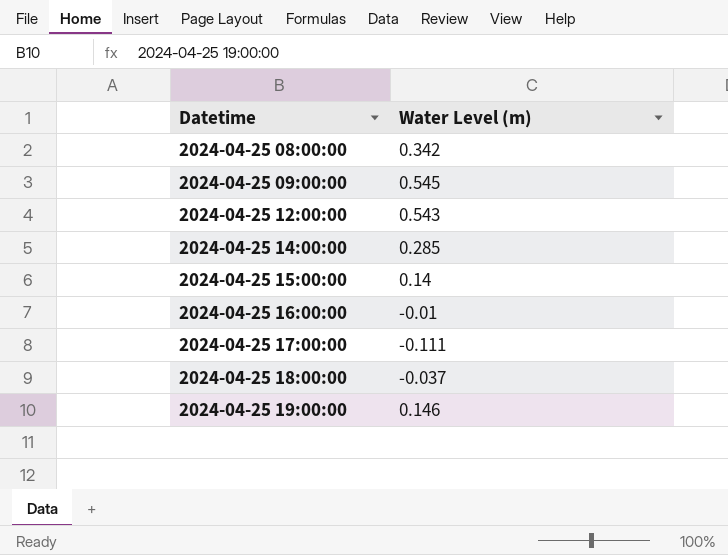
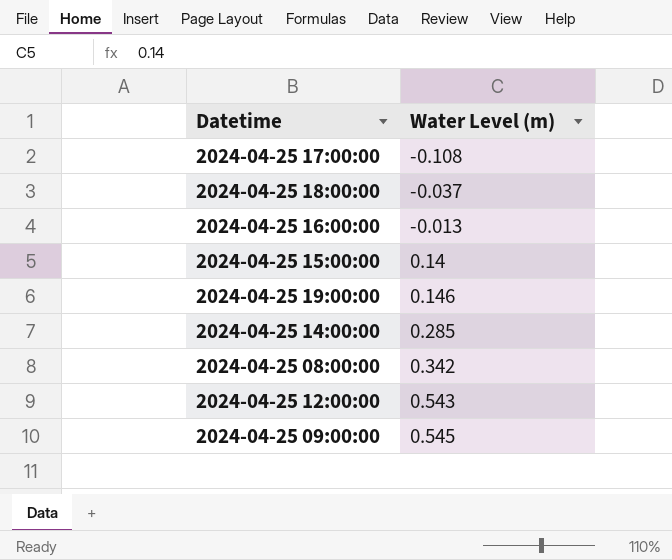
row order: Datetime ascending -> Water Level (m) ascending
2024-04-25 17:00:00 | Water Level (m): -0.111 -> -0.108
2024-04-25 16:00:00 | Water Level (m): -0.01 -> -0.013

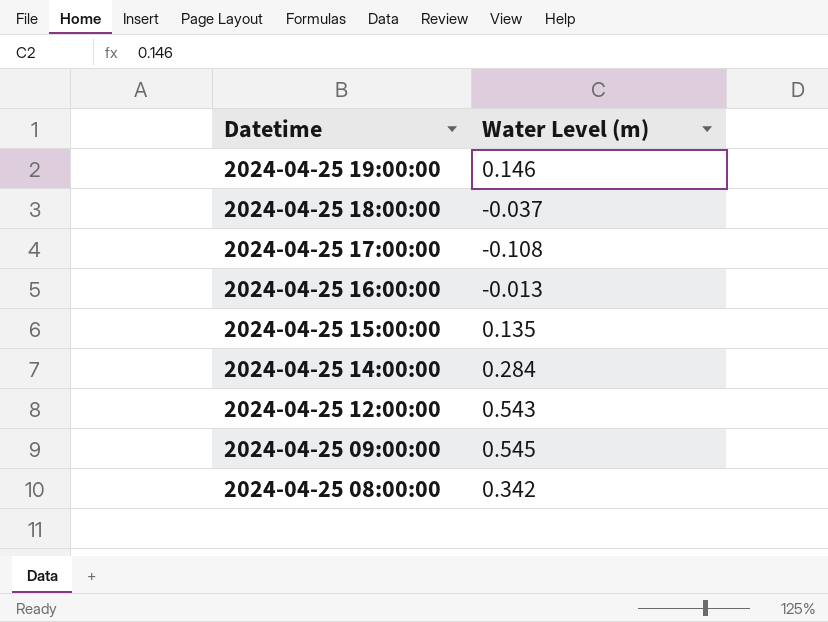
row order: Water Level (m) ascending -> Datetime descending
2024-04-25 15:00:00 | Water Level (m): 0.14 -> 0.135
2024-04-25 14:00:00 | Water Level (m): 0.285 -> 0.284

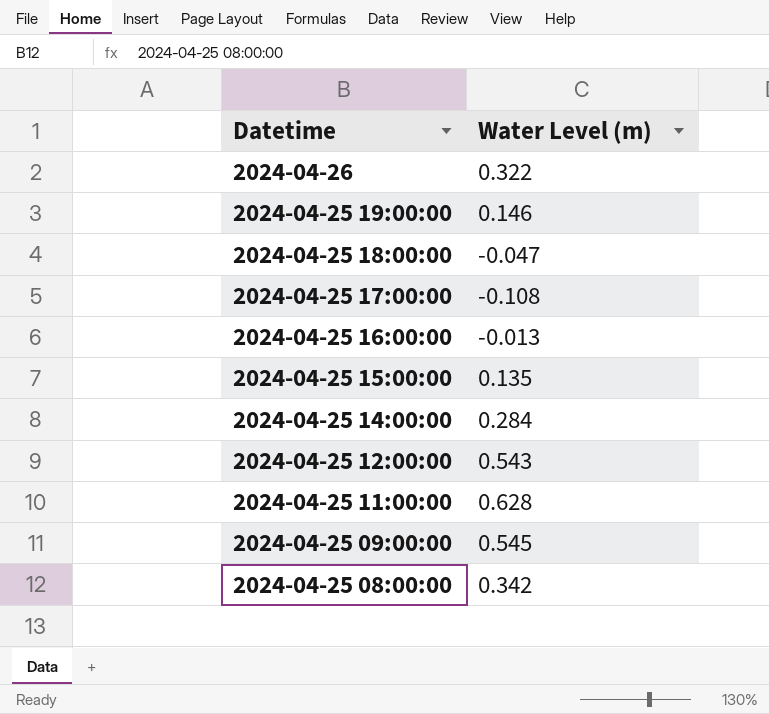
row 2024-04-26: none -> 0.322
2024-04-25 18:00:00 | Water Level (m): -0.037 -> -0.047
row 2024-04-25 11:00:00: none -> 0.628

